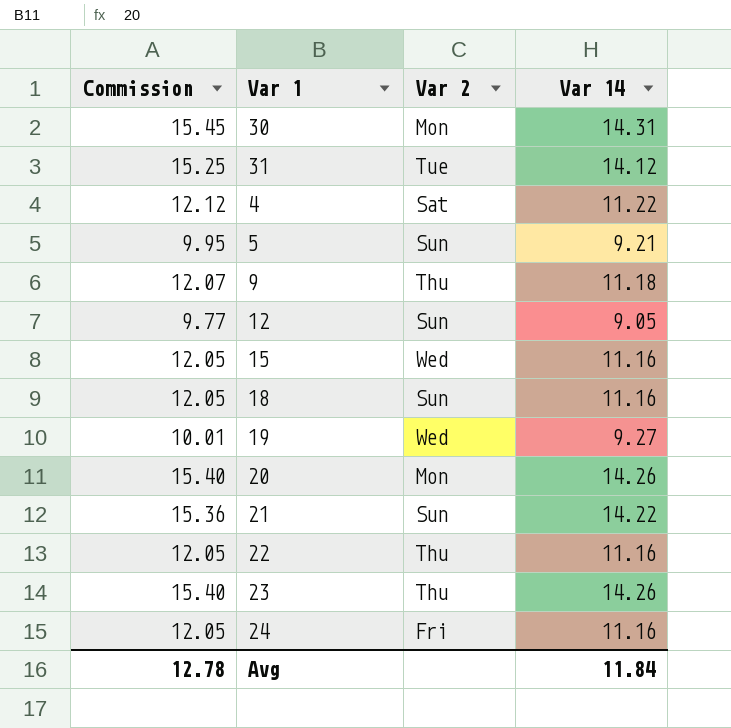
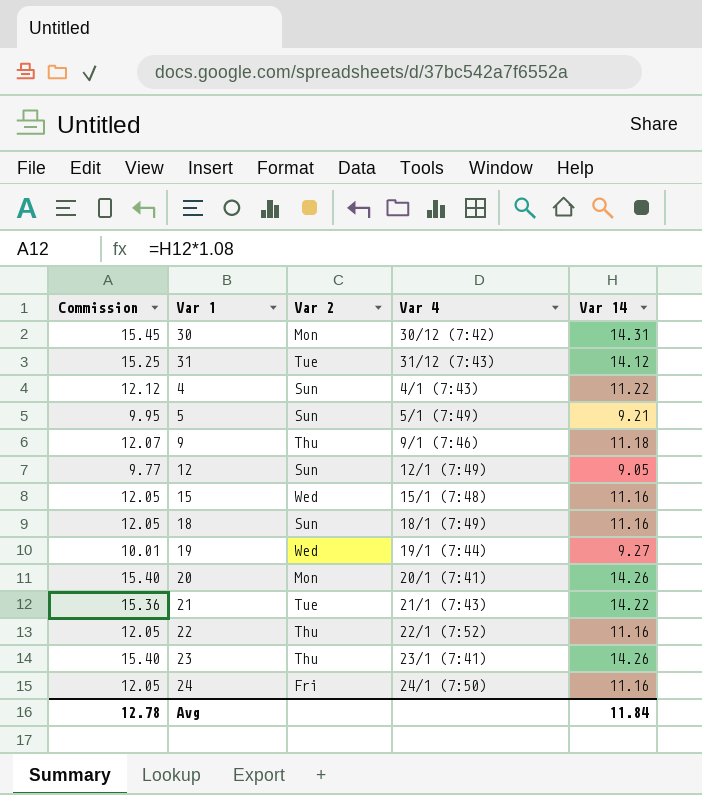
column Var 4 | position: none -> 4
4 | Var 2: Sat -> Sun
21 | Var 2: Sun -> Tue

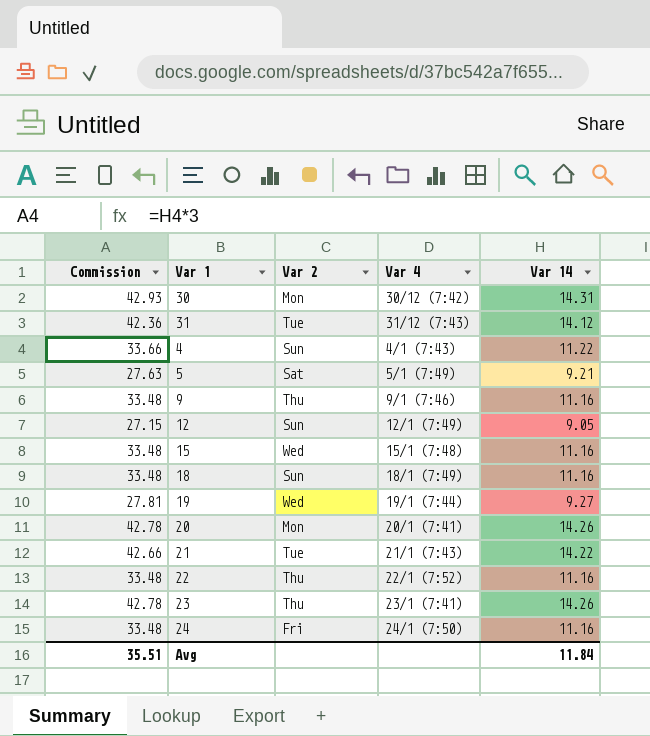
column Commission | formula: [Var 14] * 1.08 -> [Var 14] * 3
5 | Var 2: Sun -> Sat
9 | Var 14: 11.18 -> 11.16
Avg | Commission: 12.78 -> 35.51

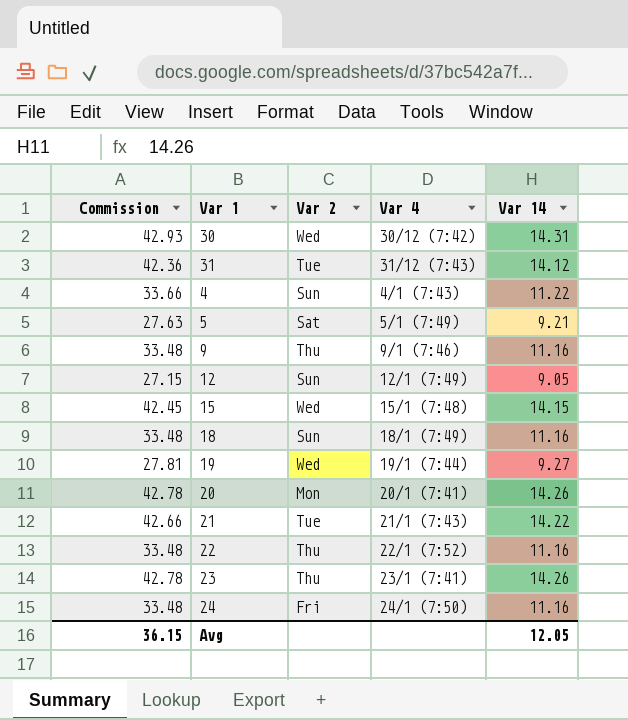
30 | Var 2: Mon -> Wed
15 | Commission: 33.48 -> 42.45
15 | Var 14: 11.16 -> 14.15
Avg | Commission: 35.51 -> 36.15
Avg | Var 14: 11.84 -> 12.05

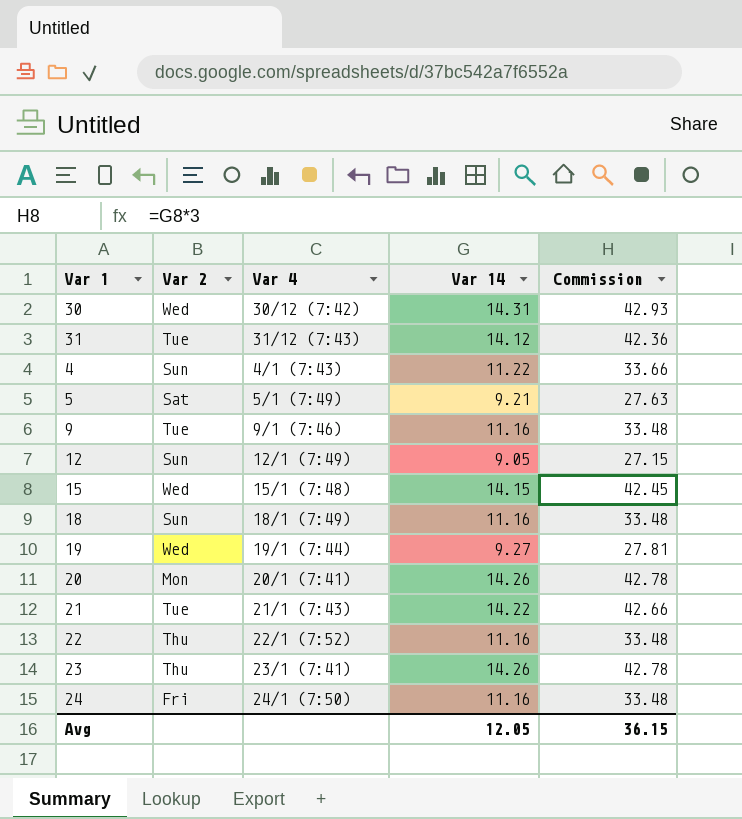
column Commission | position: 1 -> 5
9 | Var 2: Thu -> Tue

